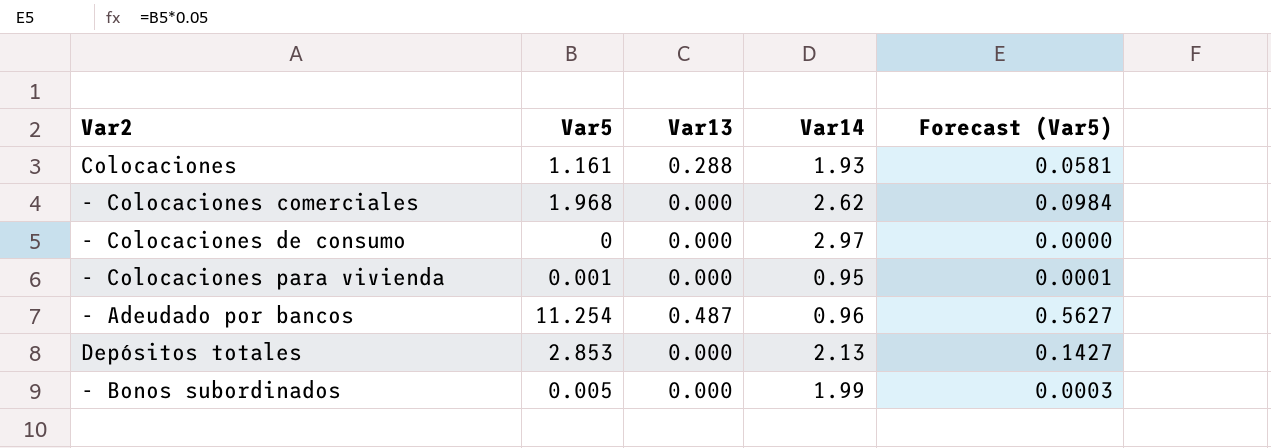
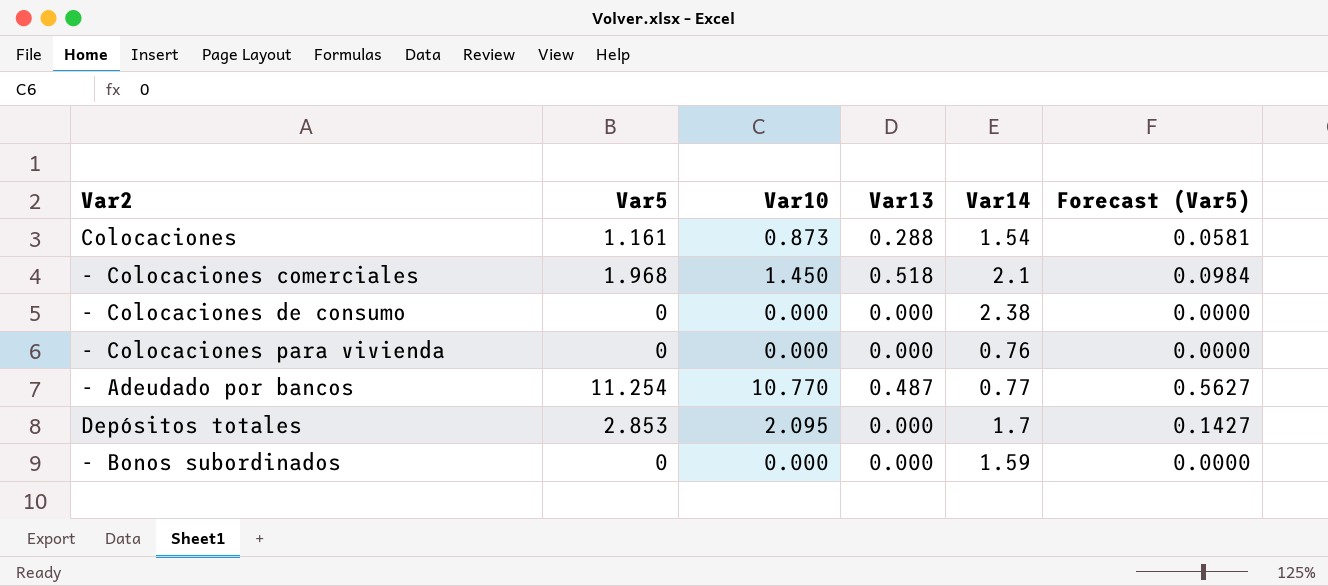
column Var10 | position: none -> 3
Colocaciones | Var14: 1.93 -> 1.54
- Colocaciones comerciales | Var13: 0.000 -> 0.518
- Colocaciones comerciales | Var14: 2.62 -> 2.1
- Colocaciones de consumo | Var14: 2.97 -> 2.38
- Colocaciones para vivienda | Var5: 0.001 -> 0
- Colocaciones para vivienda | Var14: 0.95 -> 0.76
- Colocaciones para vivienda | Forecast (Var5): 0.0001 -> 0.0000
- Adeudado por bancos | Var14: 0.96 -> 0.77
Depósitos totales | Var14: 2.13 -> 1.7
- Bonos subordinados | Var5: 0.005 -> 0
- Bonos subordinados | Var14: 1.99 -> 1.59
- Bonos subordinados | Forecast (Var5): 0.0003 -> 0.0000

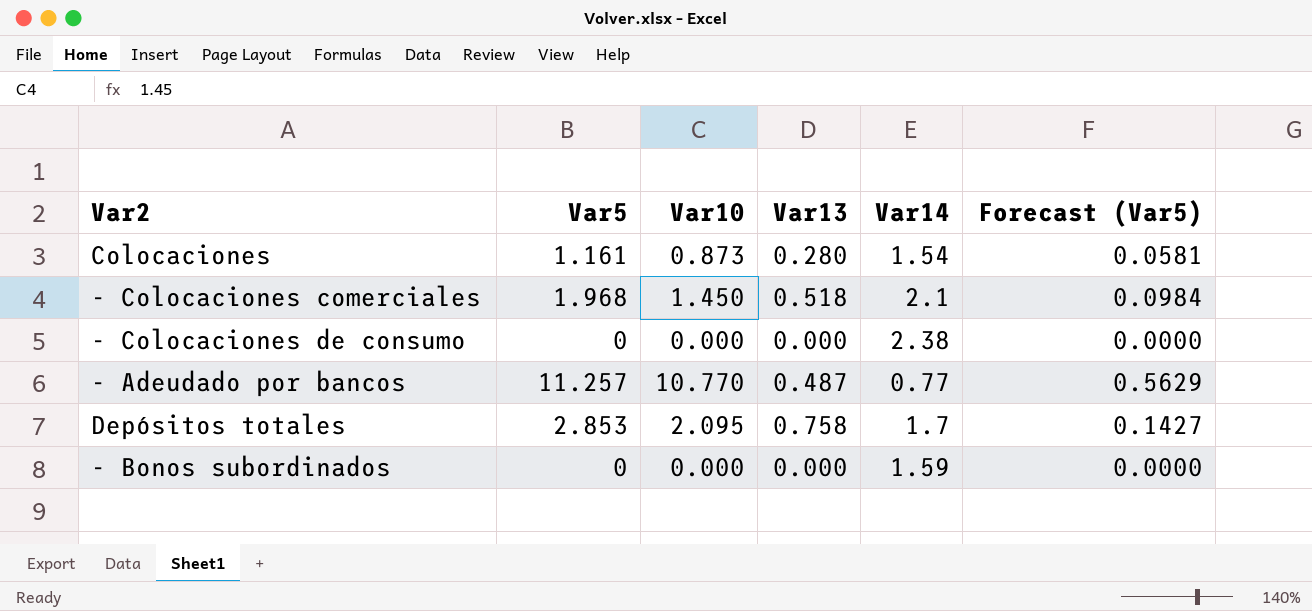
row - Colocaciones para vivienda: 0 | 0.000 | 0.000 | 0.76 | 0.0000 -> none
Colocaciones | Var13: 0.288 -> 0.280
- Adeudado por bancos | Var5: 11.254 -> 11.257
- Adeudado por bancos | Forecast (Var5): 0.5627 -> 0.5629
Depósitos totales | Var13: 0.000 -> 0.758

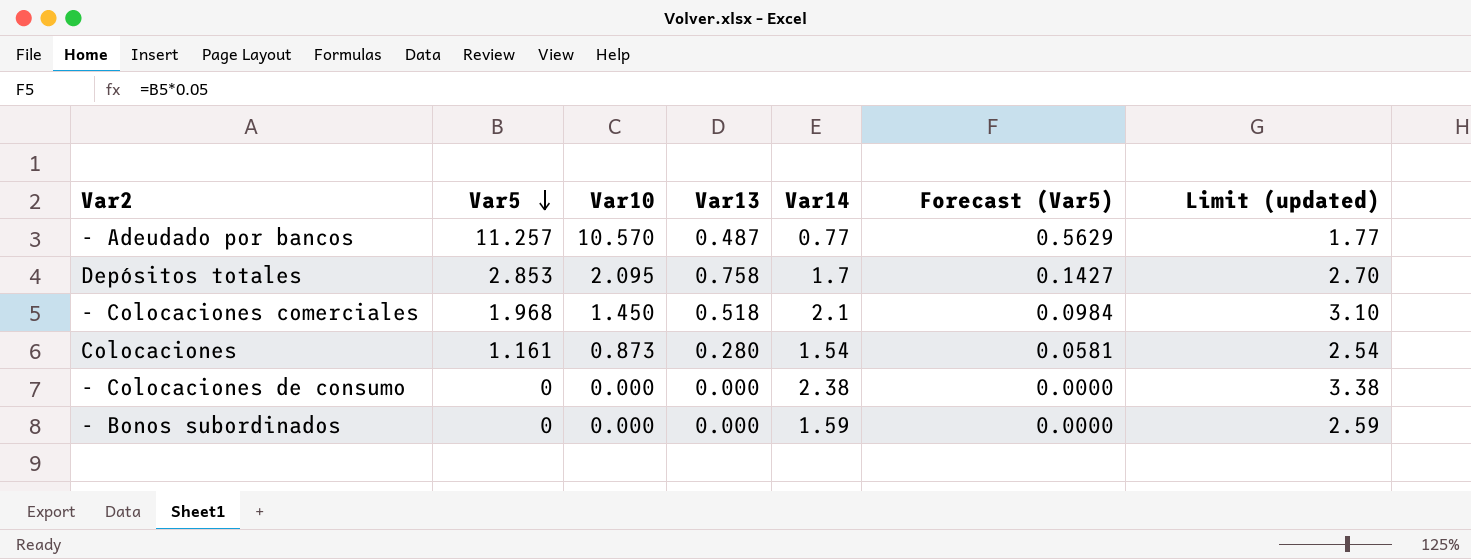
row order: none -> Var5 descending
column Limit (updated) | formula: none -> [Var14] + 1
- Adeudado por bancos | Var10: 10.770 -> 10.570

